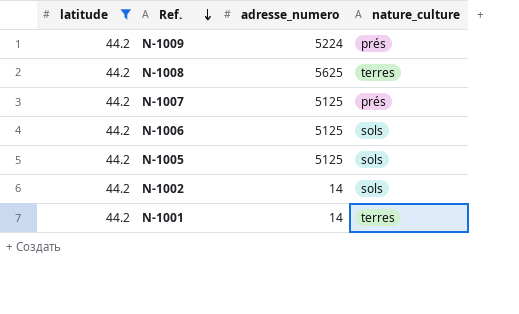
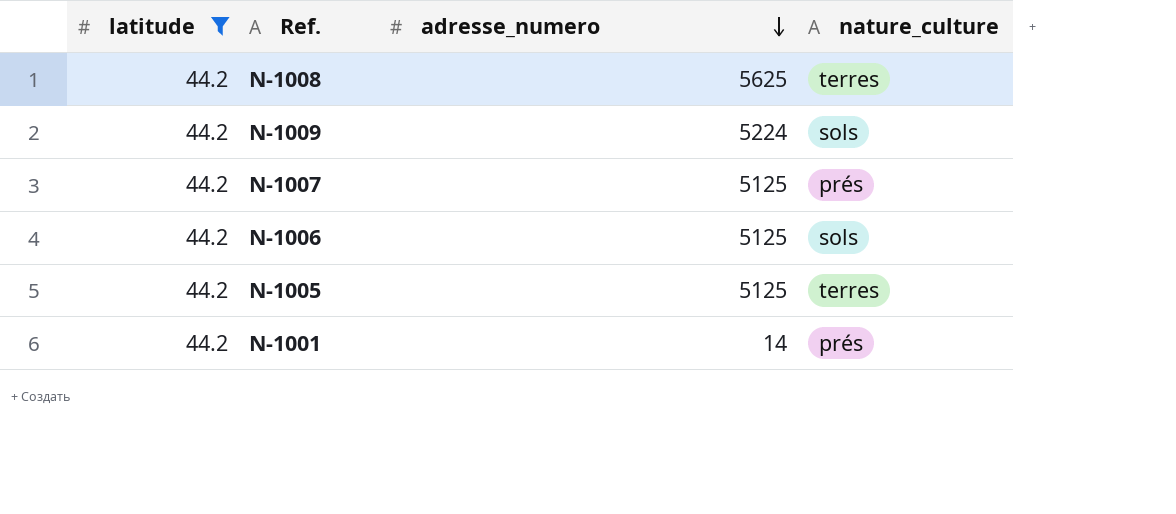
row order: Ref. descending -> adresse_numero descending
row N-1002: 44.2 | 14 | sols -> none
N-1009 | nature_culture: prés -> sols
N-1005 | nature_culture: sols -> terres
N-1001 | nature_culture: terres -> prés

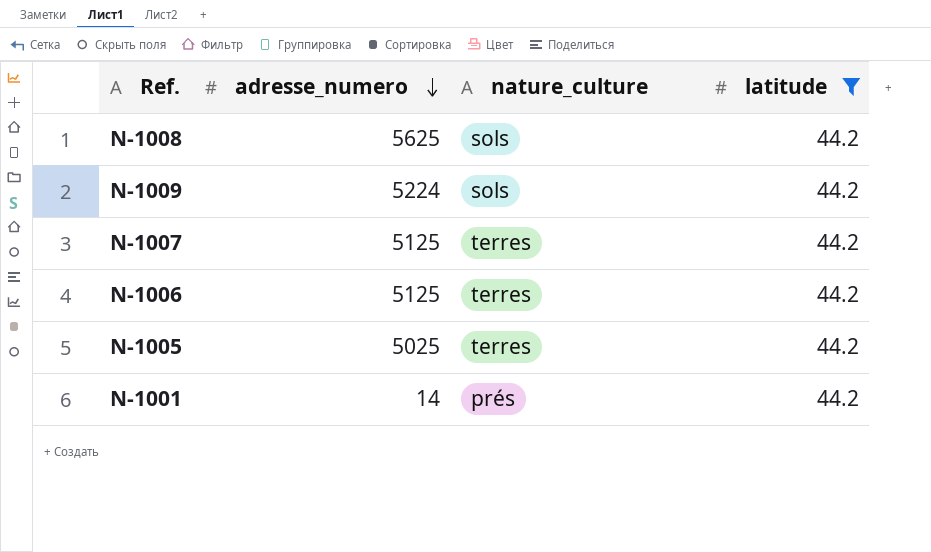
column latitude | position: 1 -> 4
N-1008 | nature_culture: terres -> sols
N-1007 | nature_culture: prés -> terres
N-1006 | nature_culture: sols -> terres
N-1005 | adresse_numero: 5125 -> 5025

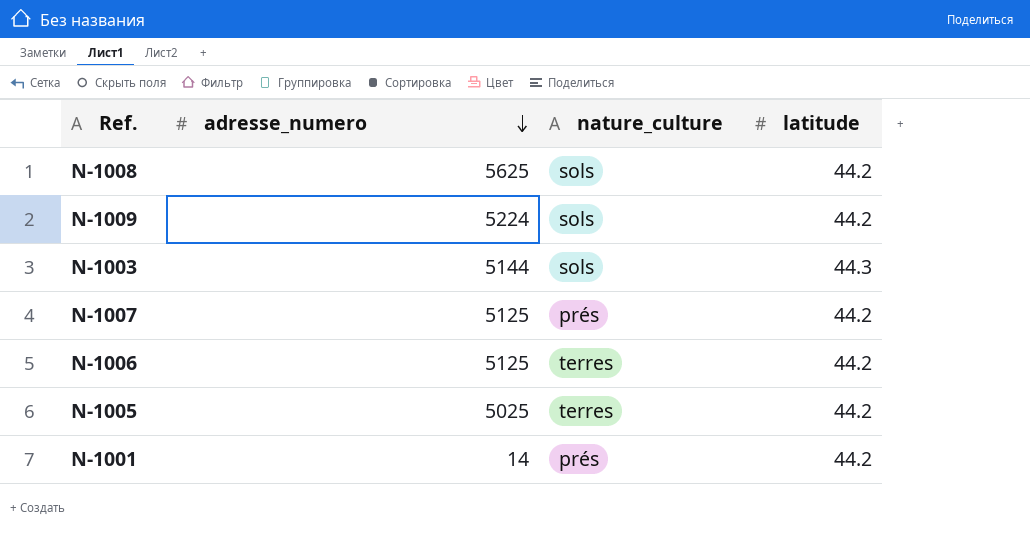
filter: latitude = 44.2 -> none
N-1007 | nature_culture: terres -> prés

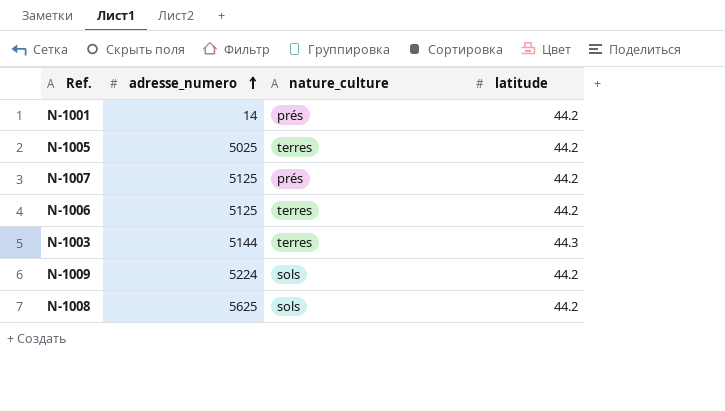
row order: adresse_numero descending -> adresse_numero ascending
N-1003 | nature_culture: sols -> terres

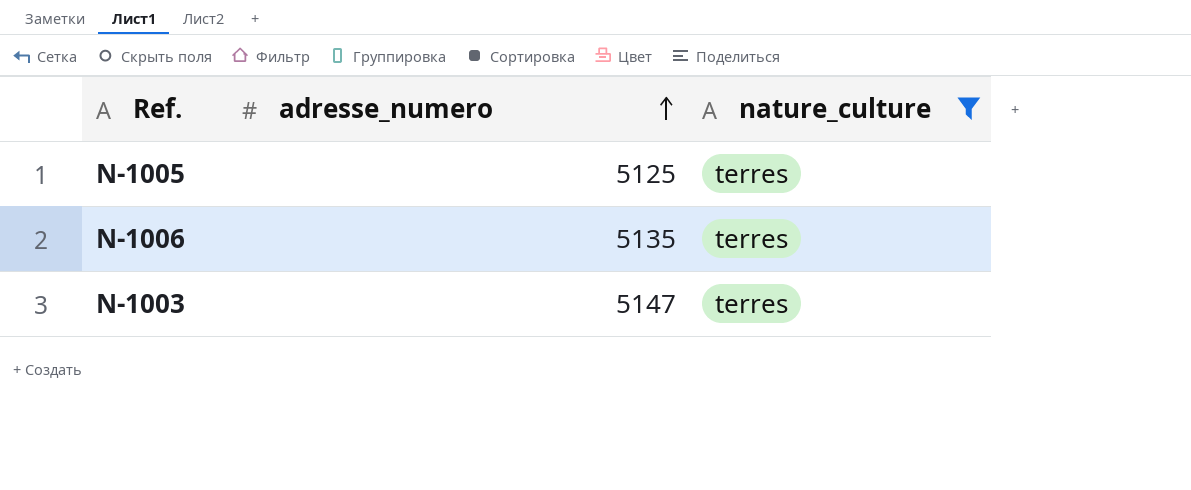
filter: none -> nature_culture = terres
column latitude | position: 4 -> none
N-1005 | adresse_numero: 5025 -> 5125
N-1006 | adresse_numero: 5125 -> 5135
N-1003 | adresse_numero: 5144 -> 5147

